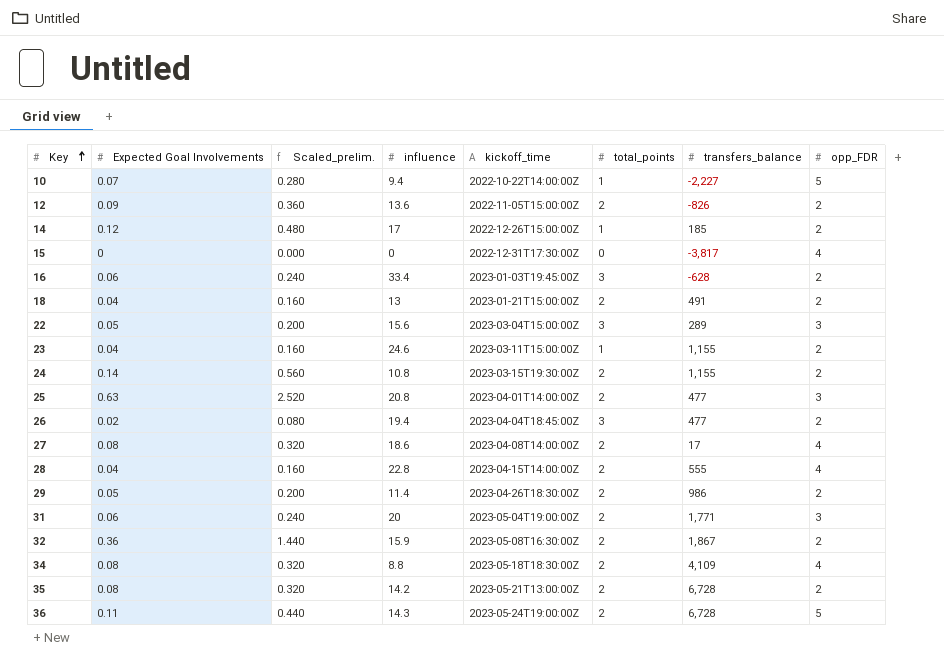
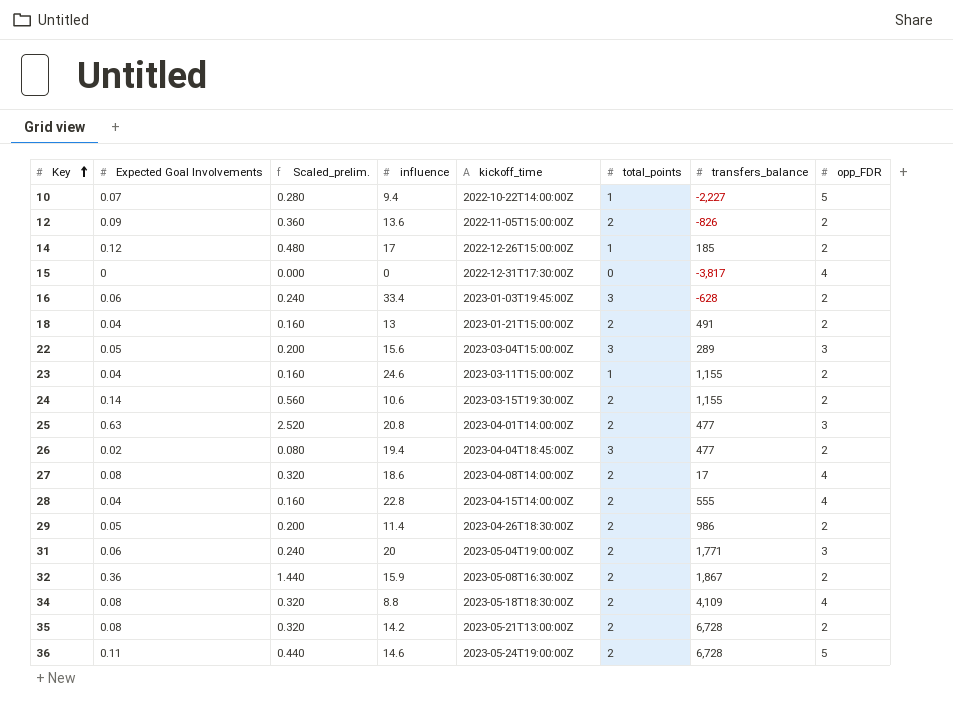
24 | influence: 10.8 -> 10.6
36 | influence: 14.3 -> 14.6

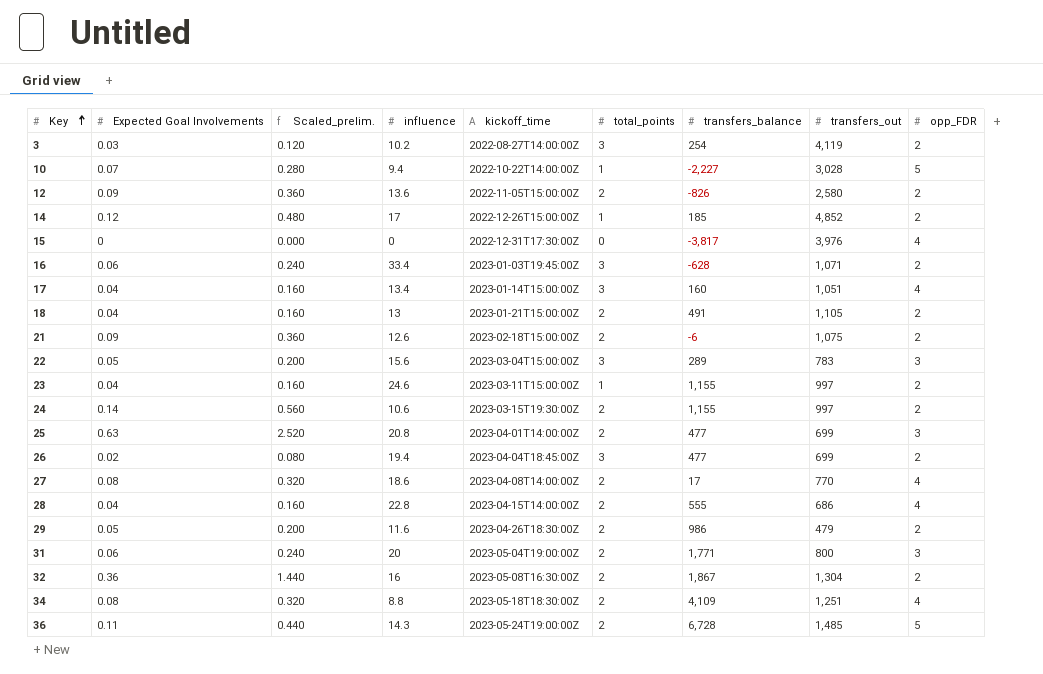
column transfers_out | position: none -> 8
row 35: 0.08 | 0.320 | 14.2 | 2023-05-21T13:00:00Z | 2 | 6,728 | 2 -> none
row 3: none -> 0.03 | 0.120 | 10.2 | 2022-08-27T14:00:00Z | 3 | 254 | 4,119 | 2
row 17: none -> 0.04 | 0.160 | 13.4 | 2023-01-14T15:00:00Z | 3 | 160 | 1,051 | 4
row 21: none -> 0.09 | 0.360 | 12.6 | 2023-02-18T15:00:00Z | 2 | -6 | 1,075 | 2
29 | influence: 11.4 -> 11.6
32 | influence: 15.9 -> 16
36 | influence: 14.6 -> 14.3

